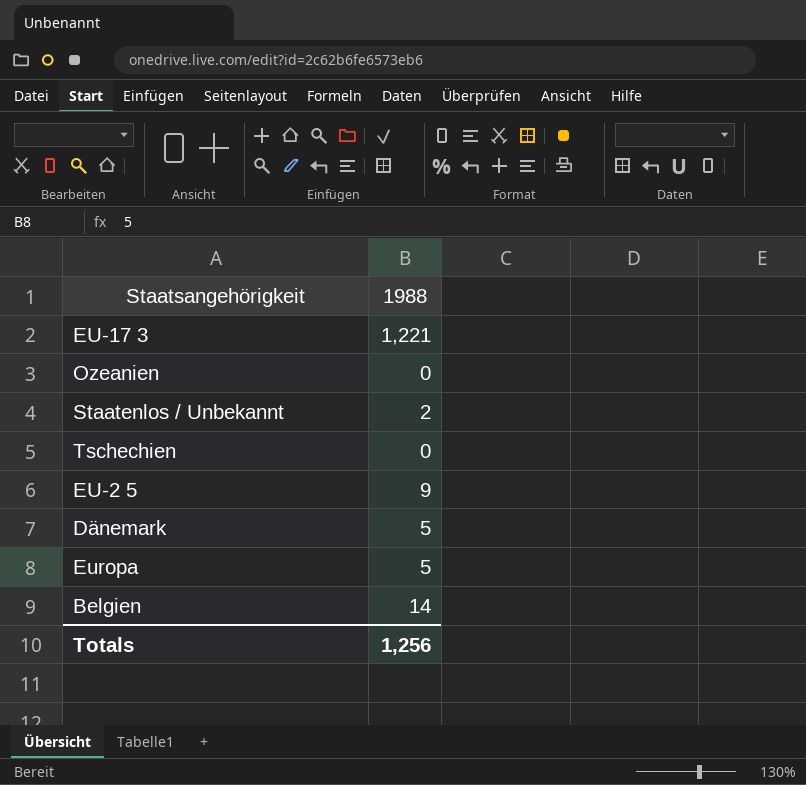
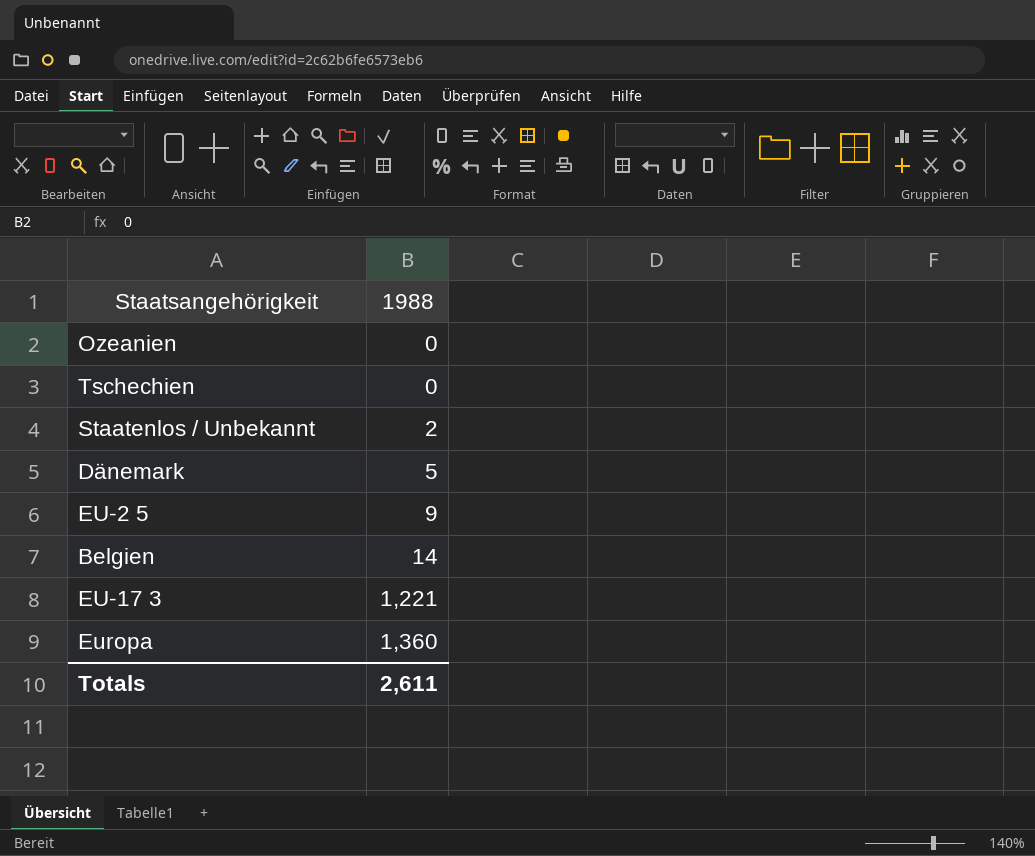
row order: none -> 1988 ascending
Europa | 1988: 5 -> 1,360
Totals | 1988: 1,256 -> 2,611

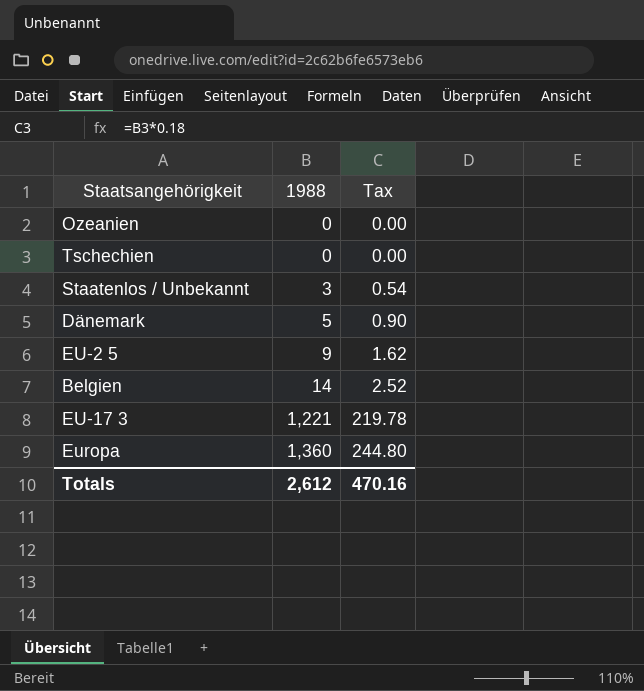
column Tax | formula: none -> [1988] * 0.18
Staatenlos / Unbekannt | 1988: 2 -> 3
Totals | 1988: 2,611 -> 2,612

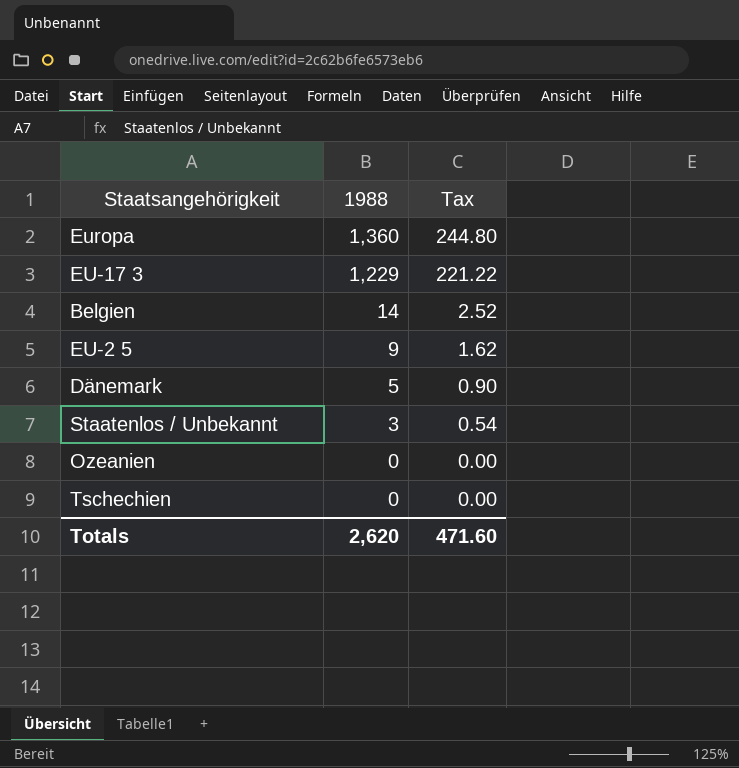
row order: 1988 ascending -> 1988 descending
EU-17 3 | 1988: 1,221 -> 1,229
EU-17 3 | Tax: 219.78 -> 221.22
Totals | 1988: 2,612 -> 2,620
Totals | Tax: 470.16 -> 471.60

